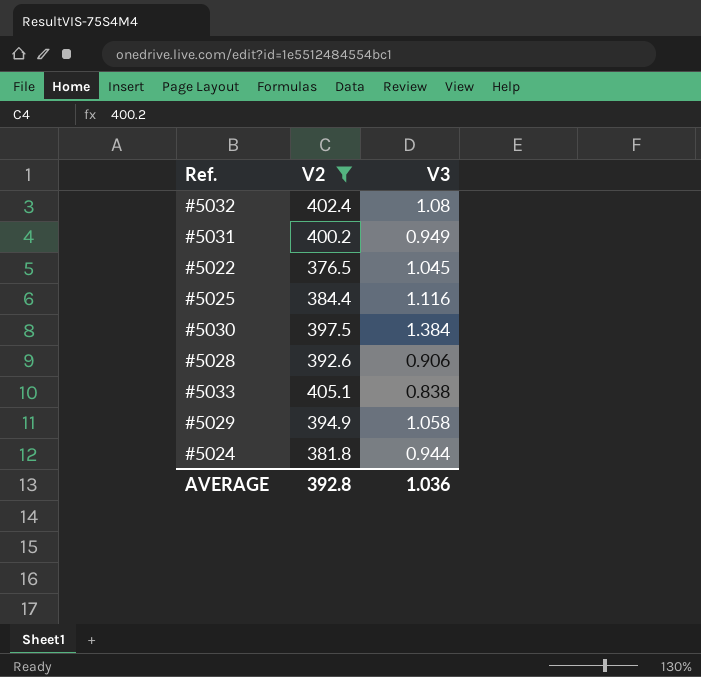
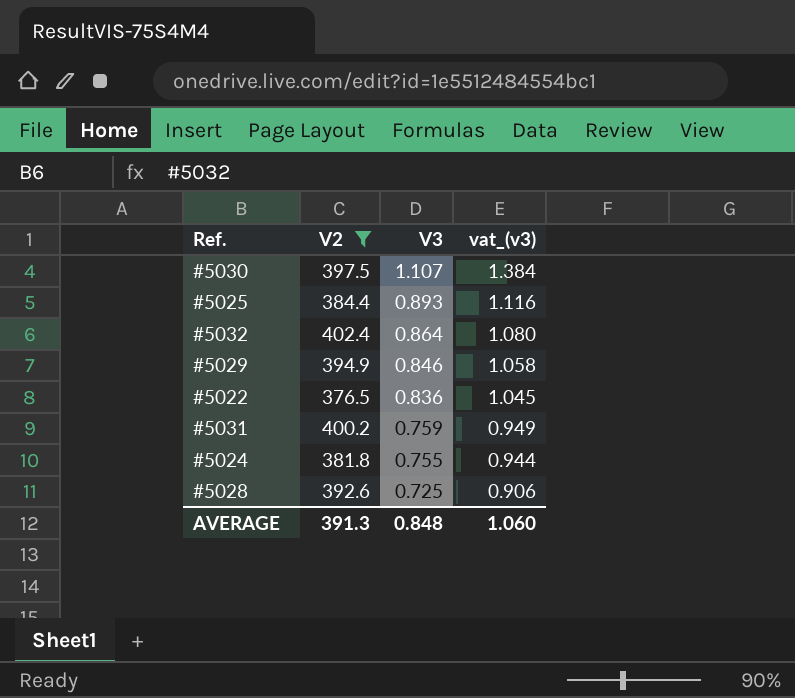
row order: none -> V3 descending
column vat_(v3) | formula: none -> [V3] * 1.25
row #5033: 405.1 | 0.838 -> none
#5030 | V3: 1.384 -> 1.107
#5025 | V3: 1.116 -> 0.893
#5032 | V3: 1.08 -> 0.864
#5029 | V3: 1.058 -> 0.846
#5022 | V3: 1.045 -> 0.836
#5031 | V3: 0.949 -> 0.759
#5024 | V3: 0.944 -> 0.755
#5028 | V3: 0.906 -> 0.725
AVERAGE | V2: 392.8 -> 391.3
AVERAGE | V3: 1.036 -> 0.848

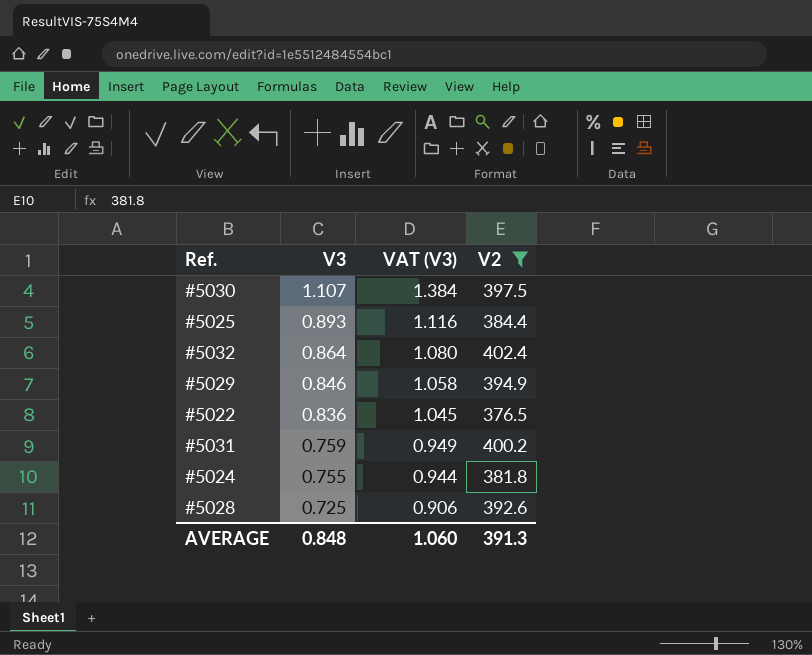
column name: vat_(v3) -> VAT (V3)
column V2 | position: 2 -> 4

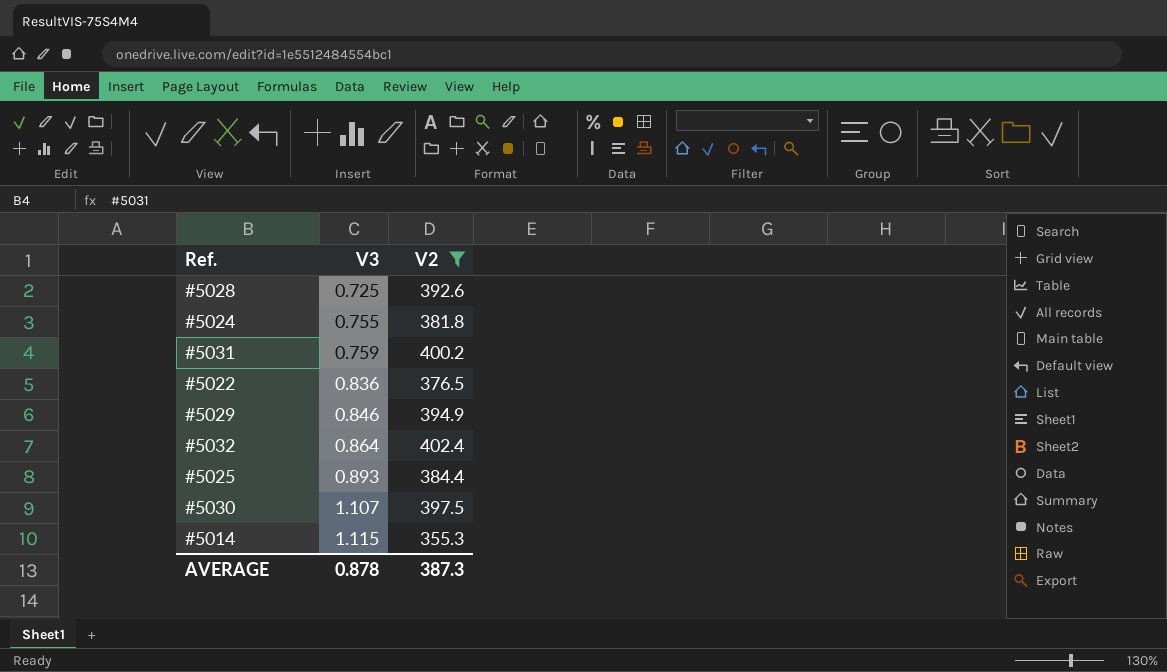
row order: V3 descending -> V3 ascending
column VAT (V3) | formula: [V3] * 1.25 -> none
row #5014: none -> 1.115 | 355.3
AVERAGE | V3: 0.848 -> 0.878
AVERAGE | V2: 391.3 -> 387.3

